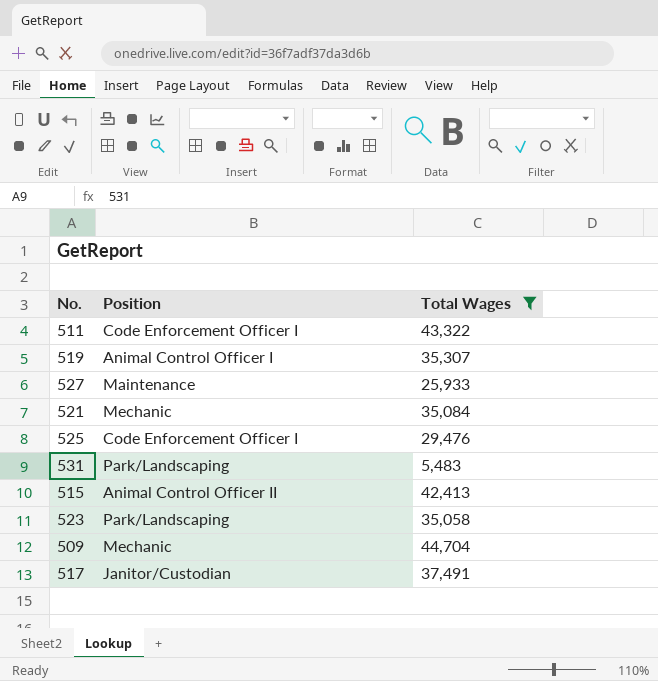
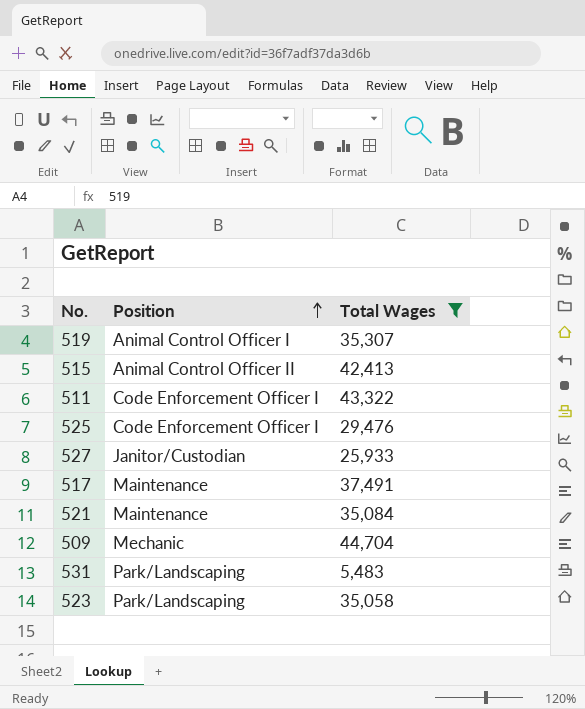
row order: none -> Position ascending
527 | Position: Maintenance -> Janitor/Custodian
517 | Position: Janitor/Custodian -> Maintenance
521 | Position: Mechanic -> Maintenance

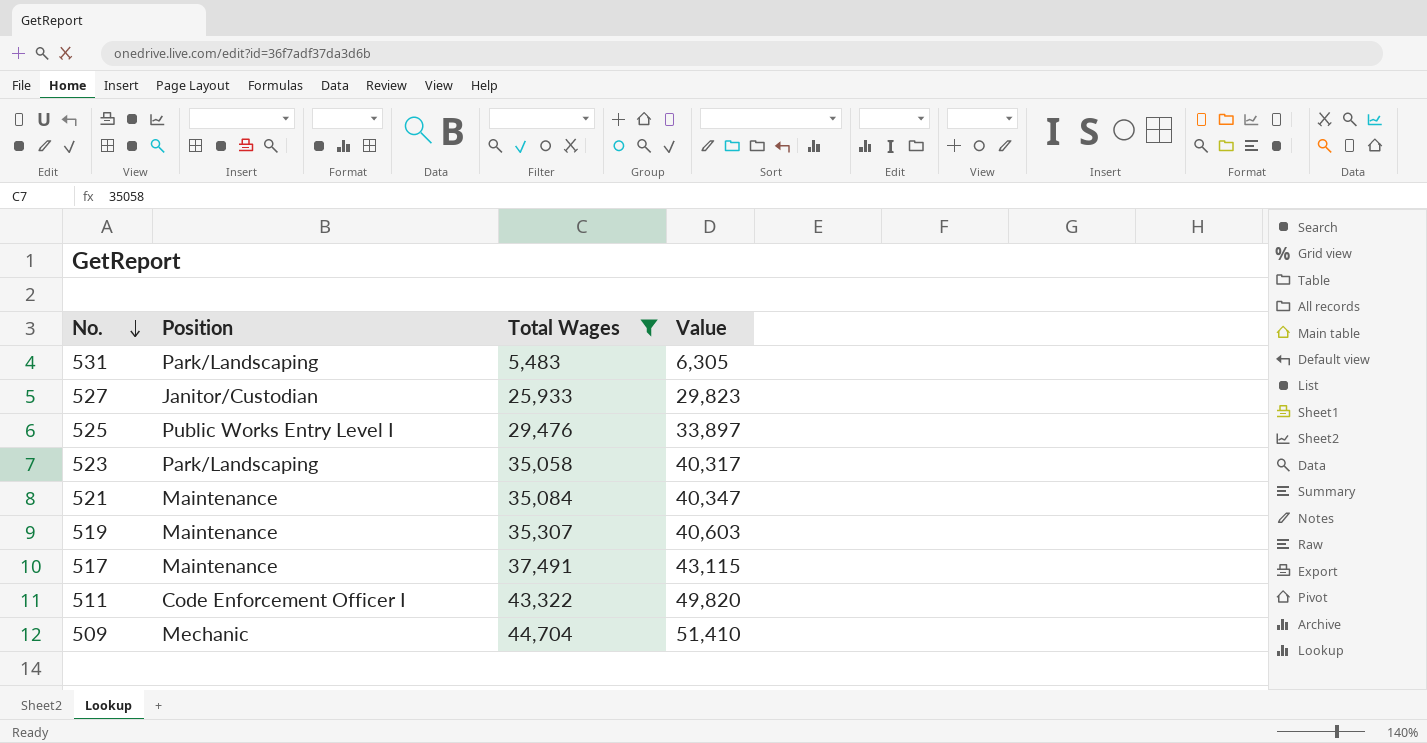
row order: Position ascending -> No. descending
column Value | formula: none -> [Total Wages] * 1.15
row 515: Animal Control Officer II | 42,413 -> none
525 | Position: Code Enforcement Officer I -> Public Works Entry Level I
519 | Position: Animal Control Officer I -> Maintenance

